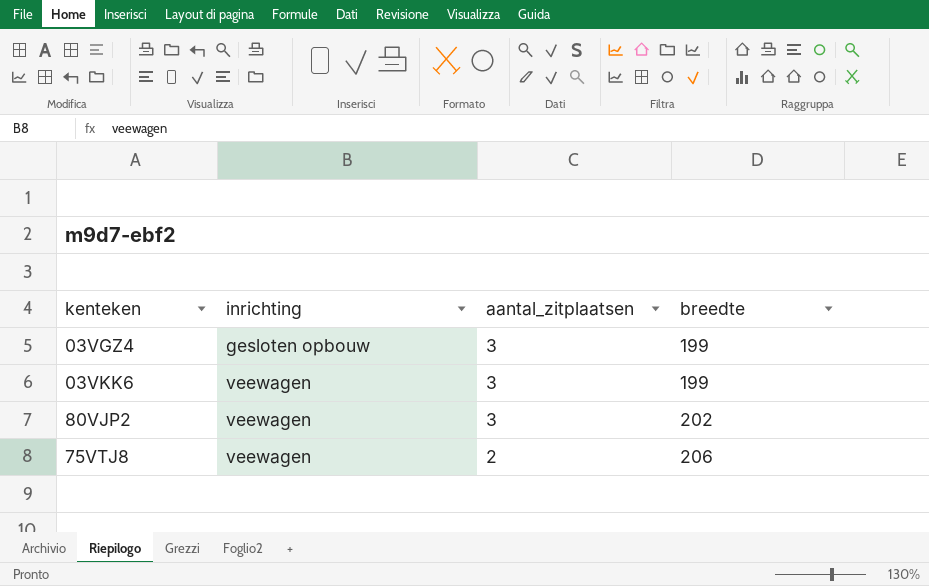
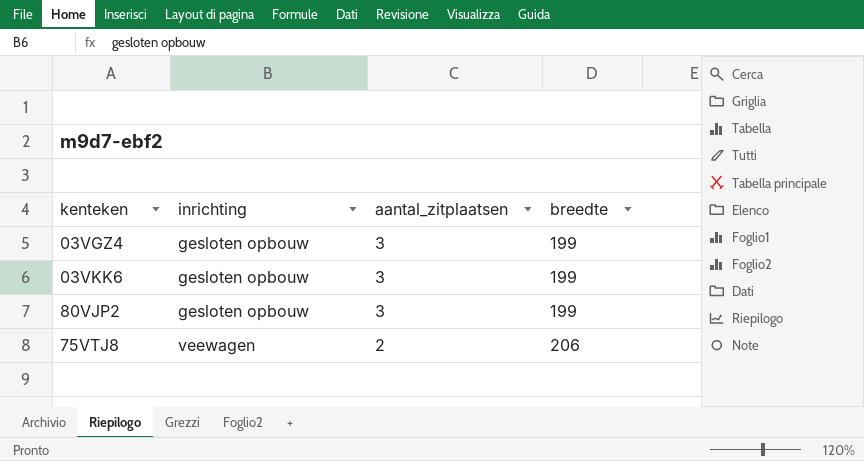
03VKK6 | inrichting: veewagen -> gesloten opbouw
80VJP2 | inrichting: veewagen -> gesloten opbouw
80VJP2 | breedte: 202 -> 199

